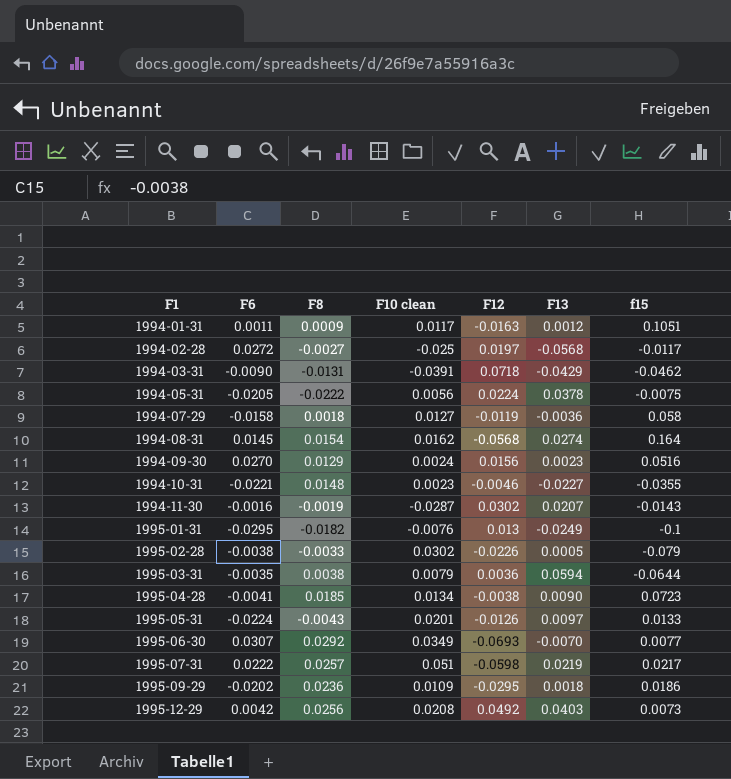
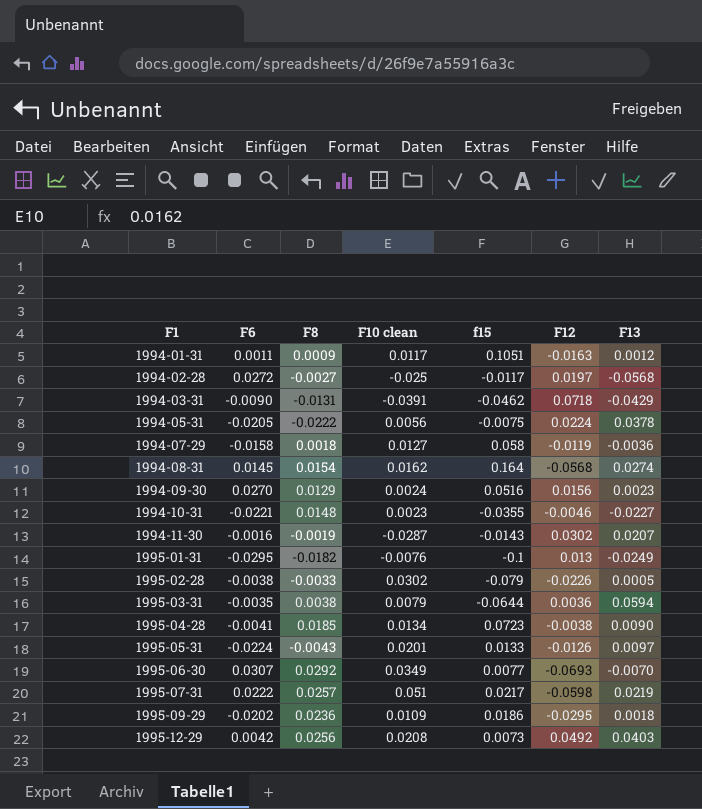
column f15 | position: 7 -> 5

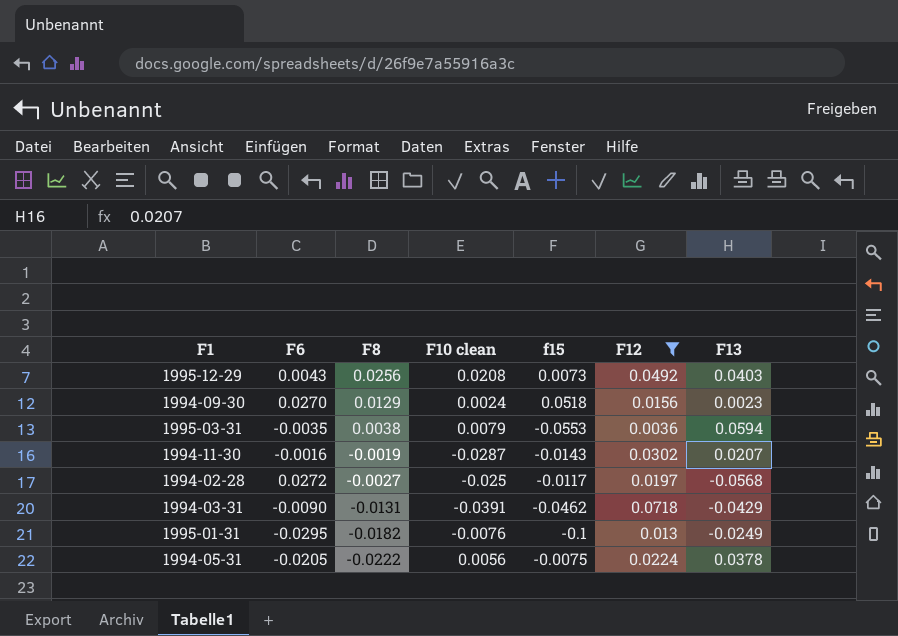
filter: none -> F12 >= 0.0036
row order: F1 ascending -> F8 descending
1995-12-29 | F6: 0.0042 -> 0.0043
1994-09-30 | f15: 0.0516 -> 0.0518
1995-03-31 | f15: -0.0644 -> -0.0553

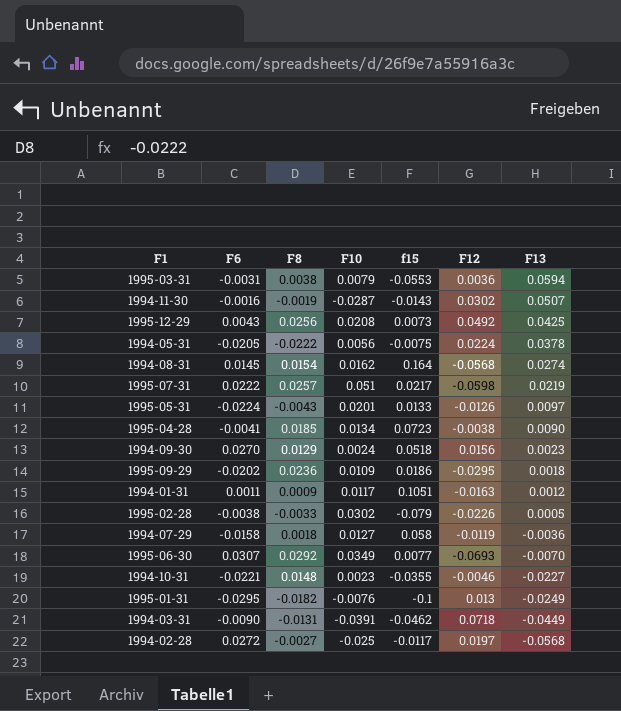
filter: F12 >= 0.0036 -> none
row order: F8 descending -> F13 descending
column name: F10 clean -> F10
1995-03-31 | F6: -0.0035 -> -0.0031
1994-11-30 | F13: 0.0207 -> 0.0507
1995-12-29 | F13: 0.0403 -> 0.0425
1994-03-31 | F13: -0.0429 -> -0.0449

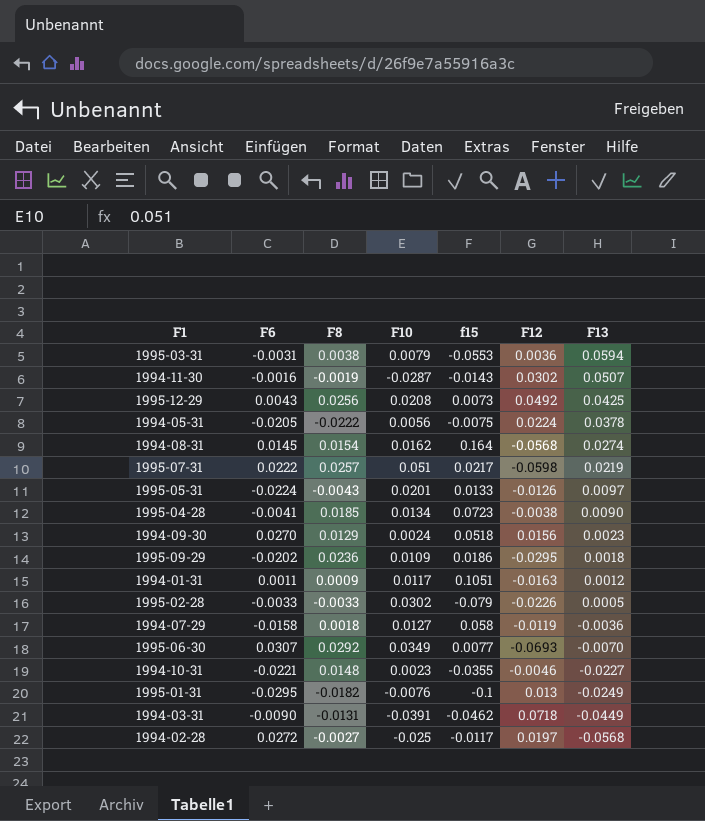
1995-02-28 | F6: -0.0038 -> -0.0033

